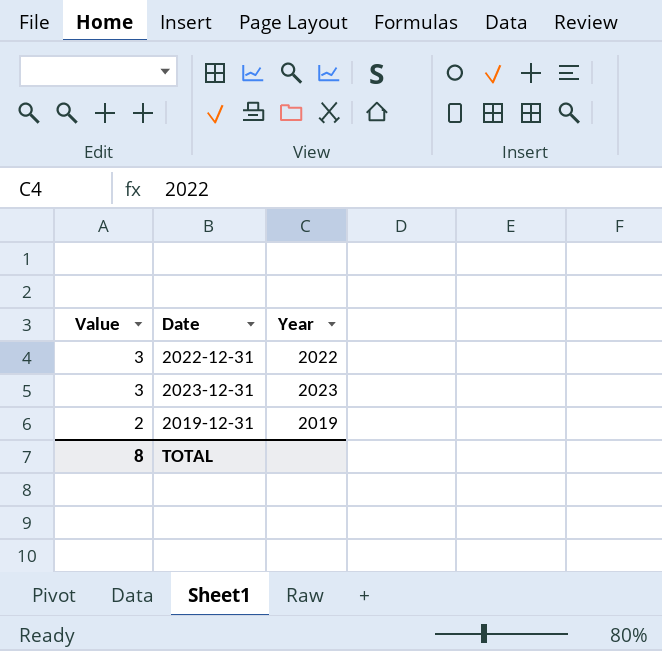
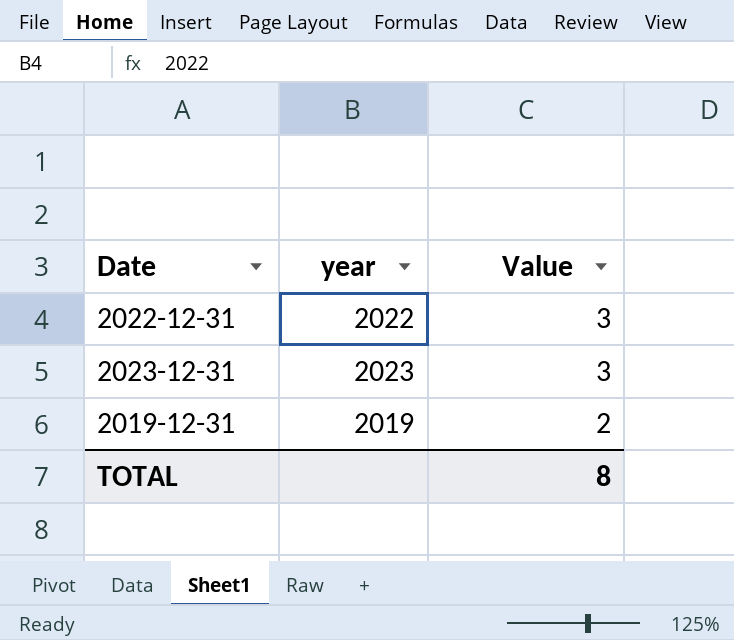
column name: Year -> year
column Value | position: 1 -> 3

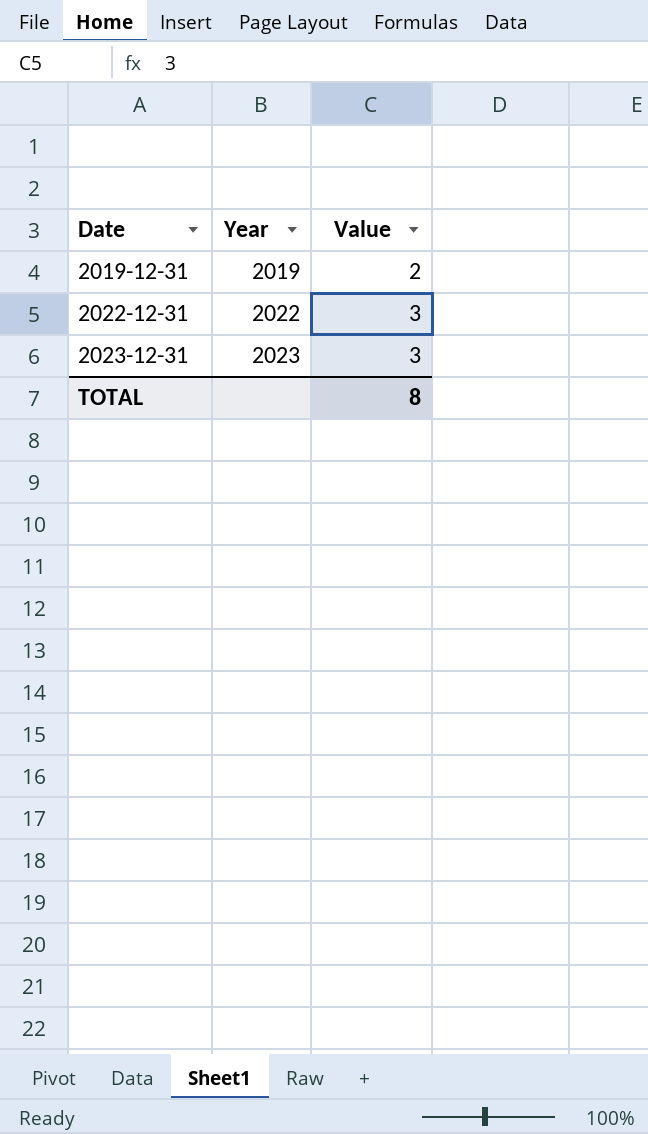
row order: Value descending -> Date ascending
column name: year -> Year

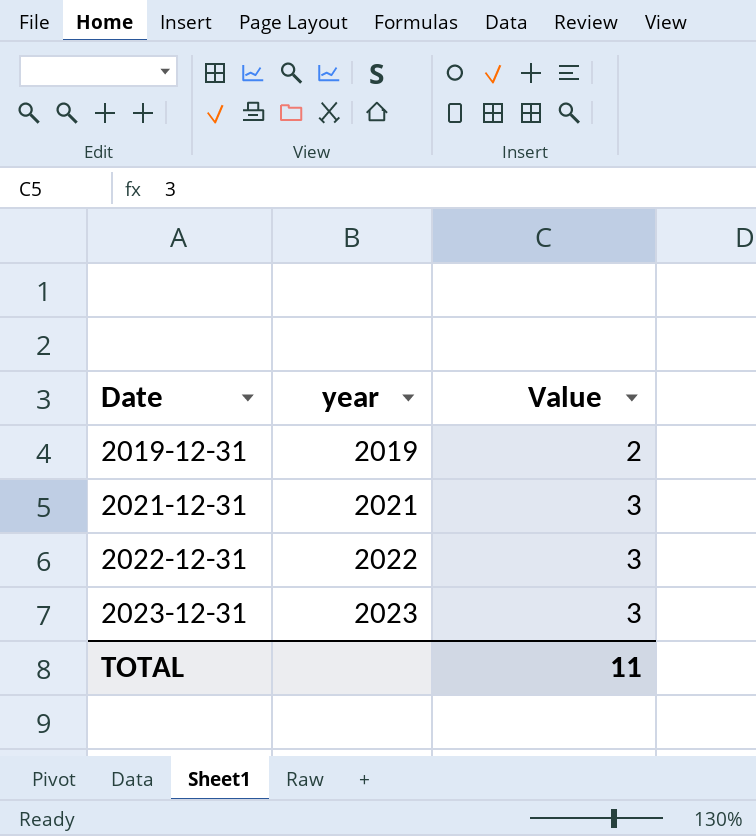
column name: Year -> year
row 2021-12-31: none -> 2021 | 3
TOTAL | Value: 8 -> 11

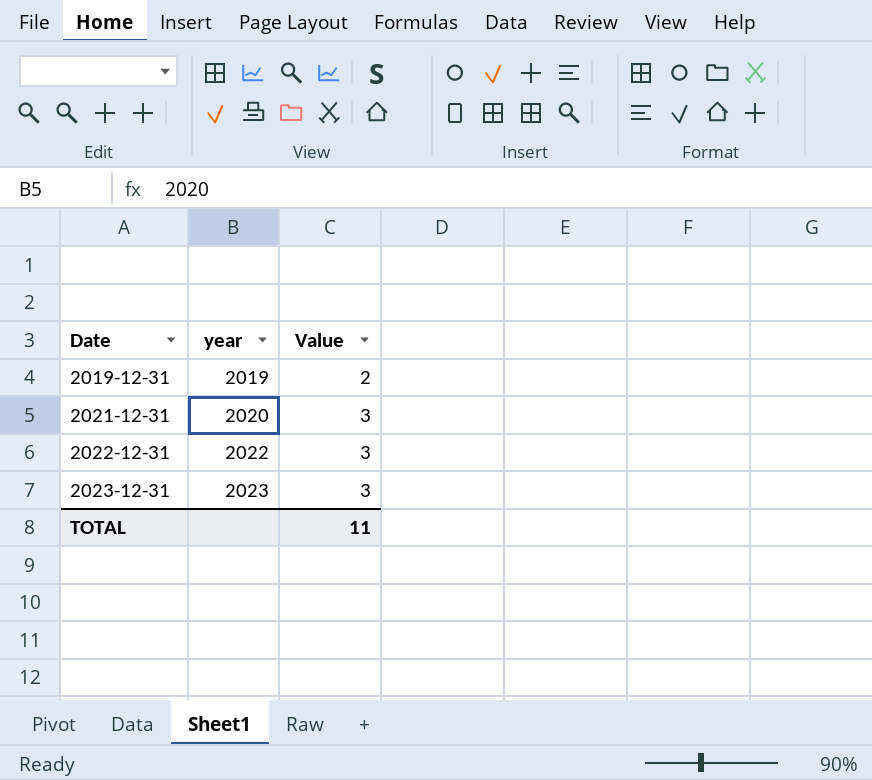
2021-12-31 | year: 2021 -> 2020

